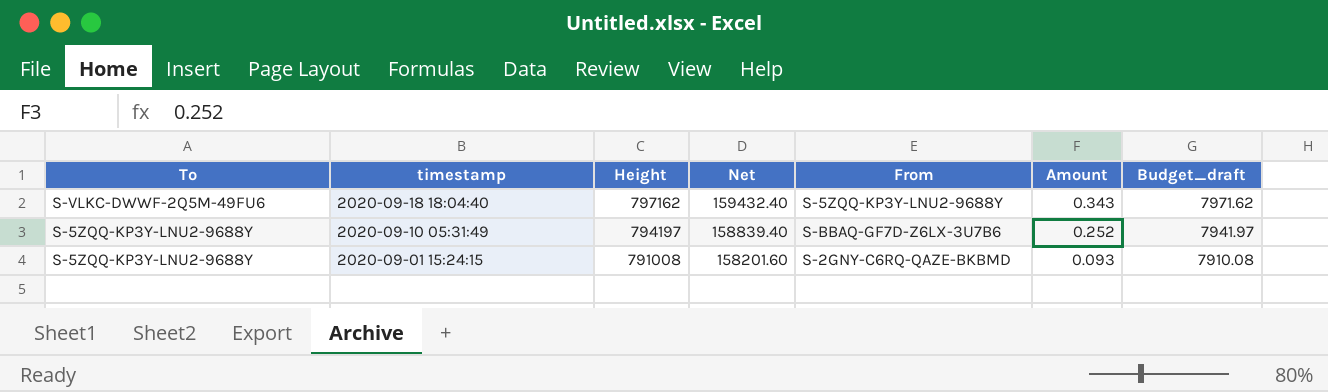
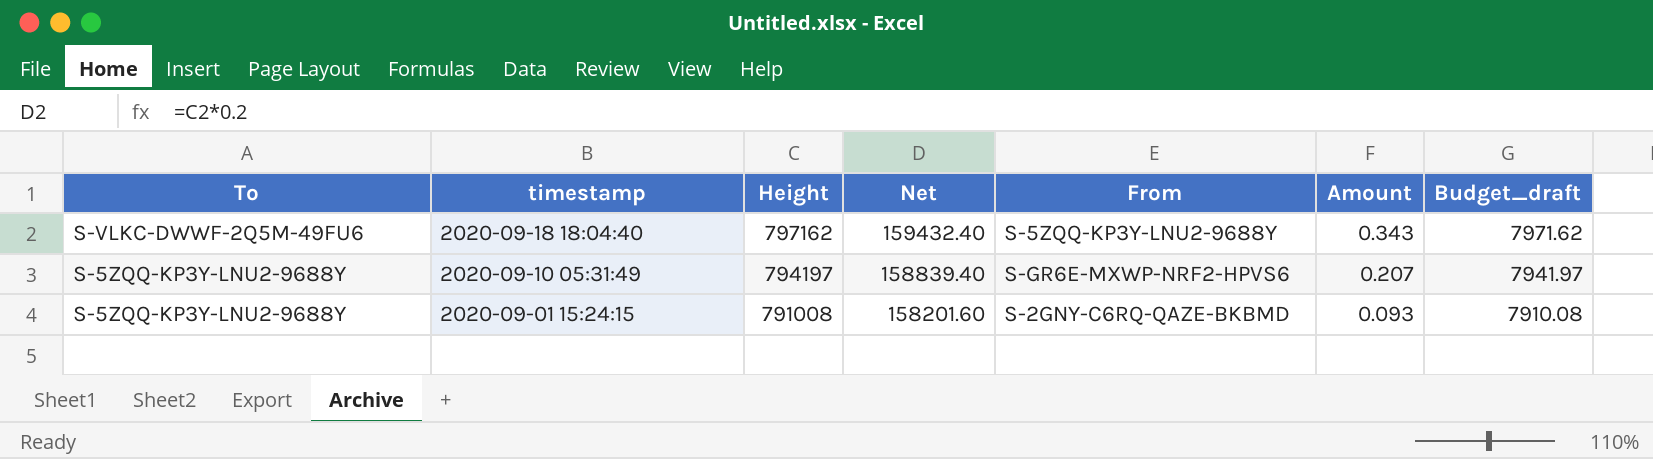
2020-09-10 05:31:49 | From: S-BBAQ-GF7D-Z6LX-3U7B6 -> S-GR6E-MXWP-NRF2-HPVS6
2020-09-10 05:31:49 | Amount: 0.252 -> 0.207

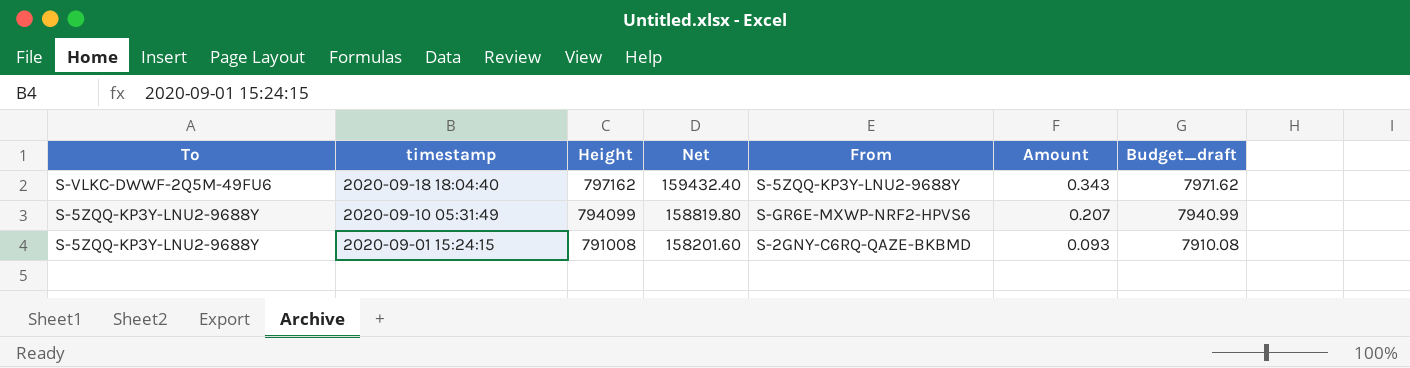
2020-09-10 05:31:49 | Height: 794197 -> 794099
2020-09-10 05:31:49 | Net: 158839.40 -> 158819.80
2020-09-10 05:31:49 | Budget_draft: 7941.97 -> 7940.99

